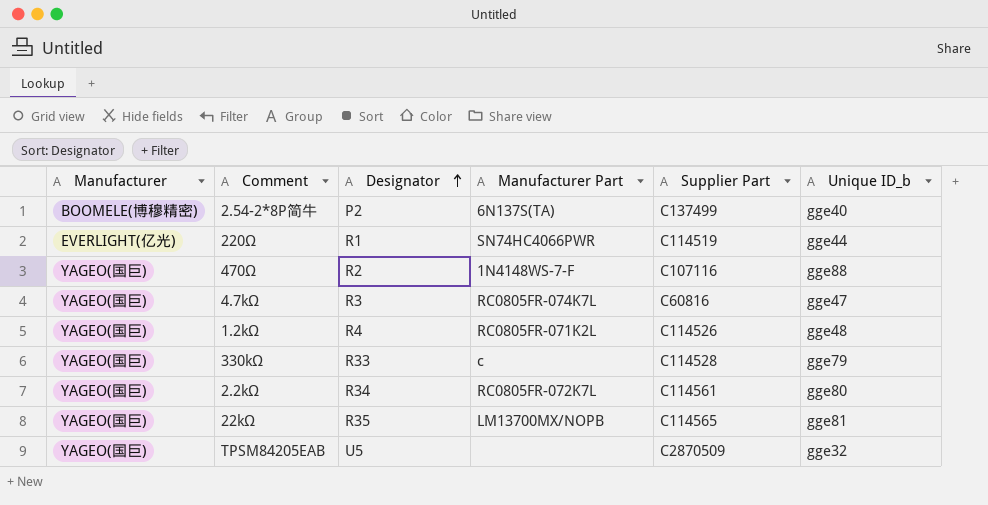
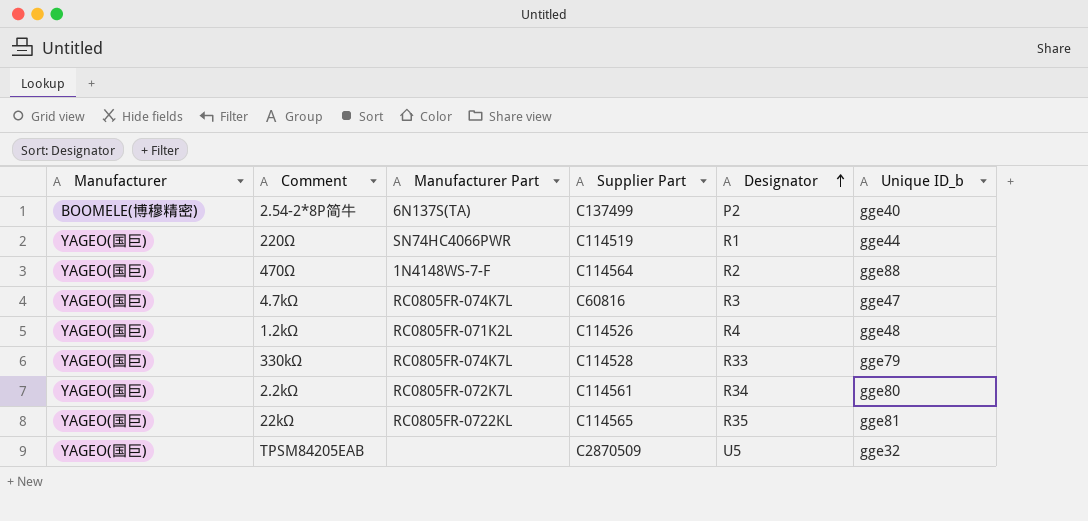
column Designator | position: 3 -> 5
220Ω | Manufacturer: EVERLIGHT(亿光) -> YAGEO(国巨)
470Ω | Supplier Part: C107116 -> C114564
330kΩ | Manufacturer Part: c -> RC0805FR-074K7L
22kΩ | Manufacturer Part: LM13700MX/NOPB -> RC0805FR-0722KL

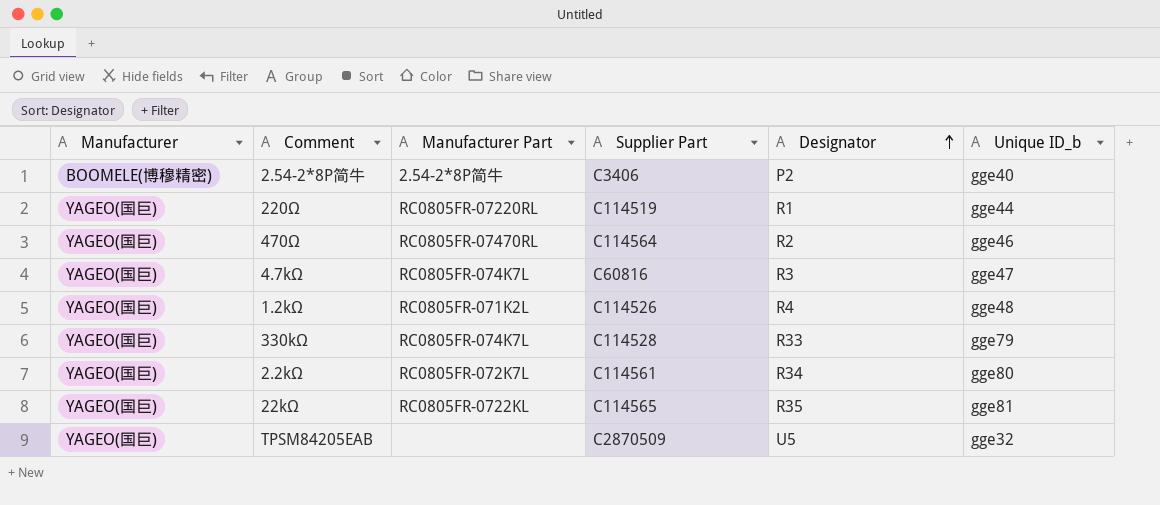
2.54-2*8P简牛 | Manufacturer Part: 6N137S(TA) -> 2.54-2*8P简牛
2.54-2*8P简牛 | Supplier Part: C137499 -> C3406
220Ω | Manufacturer Part: SN74HC4066PWR -> RC0805FR-07220RL
470Ω | Manufacturer Part: 1N4148WS-7-F -> RC0805FR-07470RL
470Ω | Unique ID_b: gge88 -> gge46

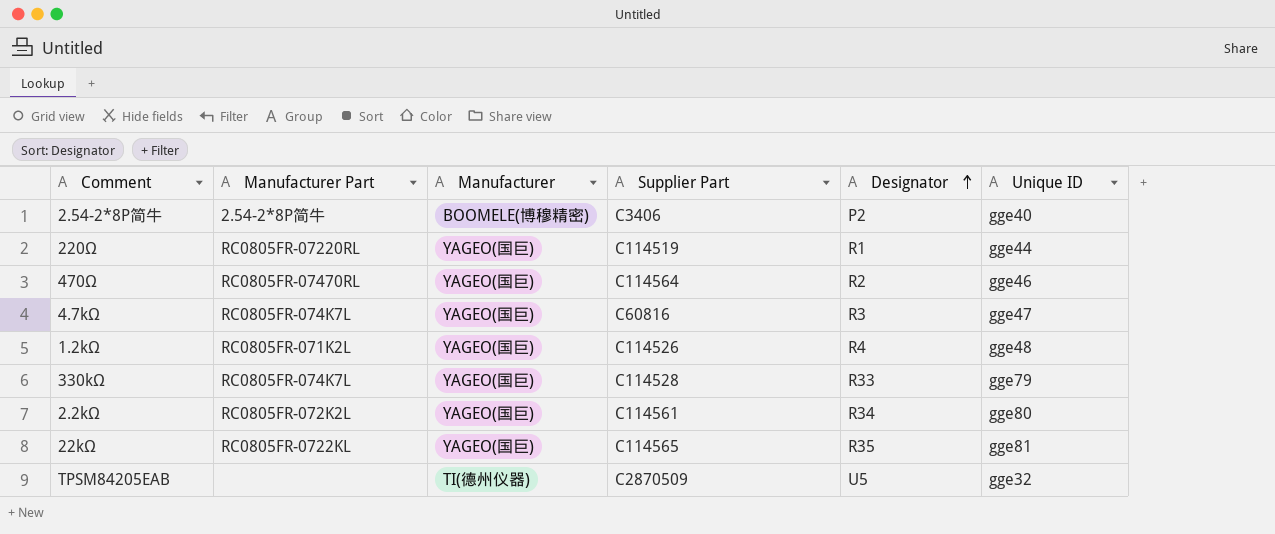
column Manufacturer | position: 1 -> 3
column name: Unique ID_b -> Unique ID
2.2kΩ | Manufacturer Part: RC0805FR-072K7L -> RC0805FR-072K2L
TPSM84205EAB | Manufacturer: YAGEO(国巨) -> TI(德州仪器)

